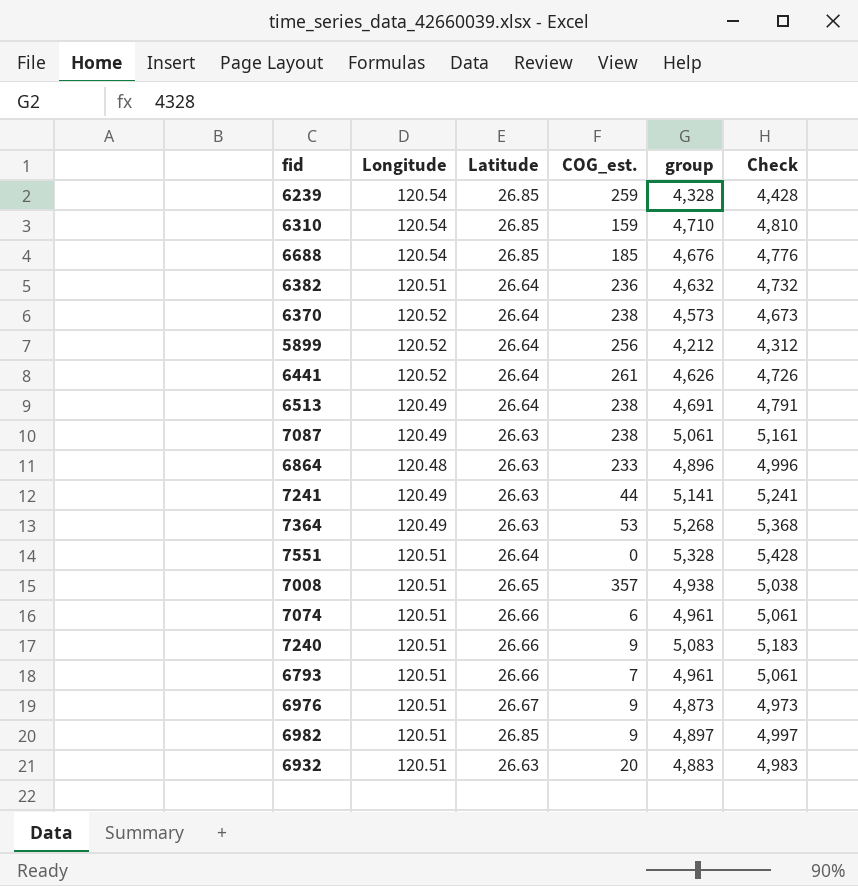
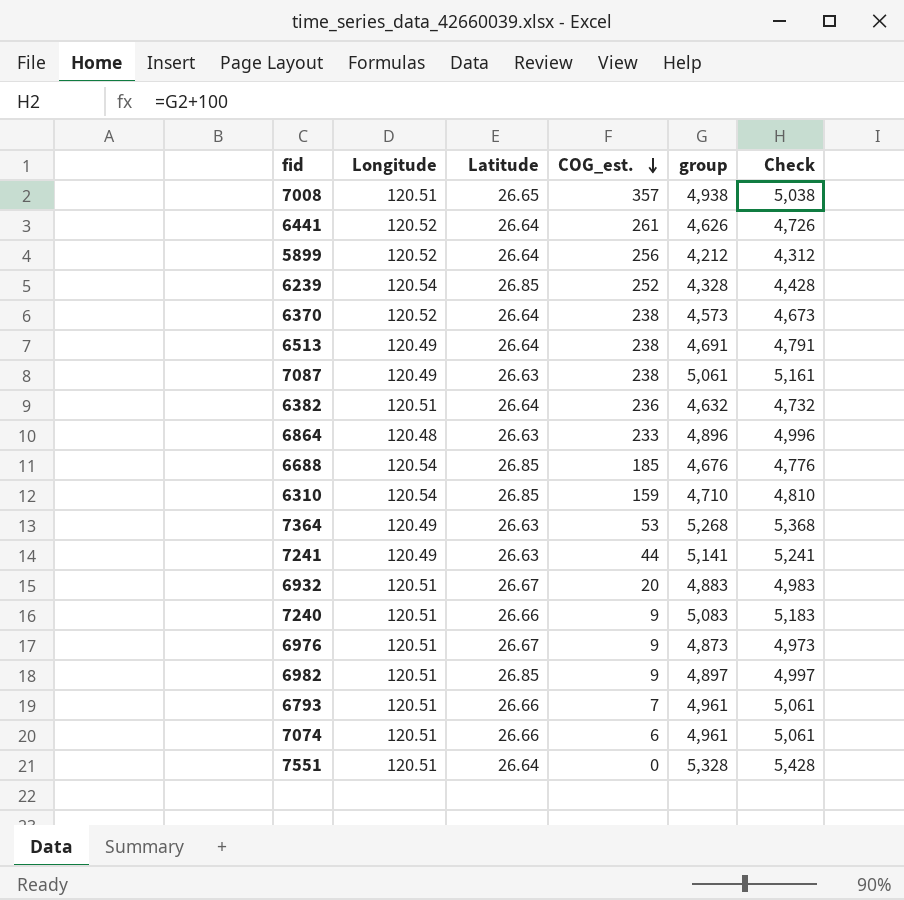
row order: none -> COG_est. descending
6239 | COG_est.: 259 -> 252
6932 | Latitude: 26.63 -> 26.67

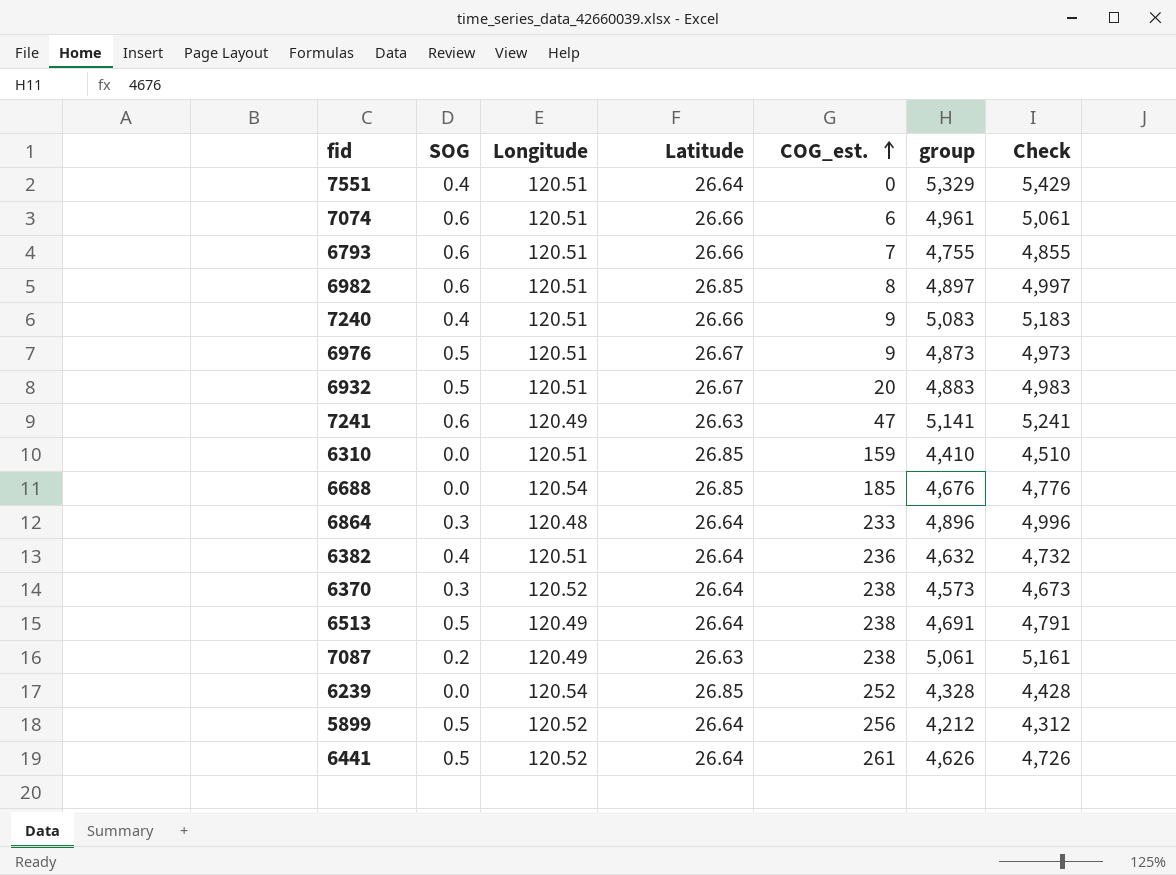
row order: COG_est. descending -> COG_est. ascending
column SOG | position: none -> 2
row 7008: 120.51 | 26.65 | 357 | 4,938 | 5,038 -> none
row 7364: 120.49 | 26.63 | 53 | 5,268 | 5,368 -> none
7551 | group: 5,328 -> 5,329
7551 | Check: 5,428 -> 5,429
6793 | group: 4,961 -> 4,755
6793 | Check: 5,061 -> 4,855
6982 | COG_est.: 9 -> 8
7241 | COG_est.: 44 -> 47
6310 | Longitude: 120.54 -> 120.51
6310 | group: 4,710 -> 4,410
6310 | Check: 4,810 -> 4,510
6864 | Latitude: 26.63 -> 26.64

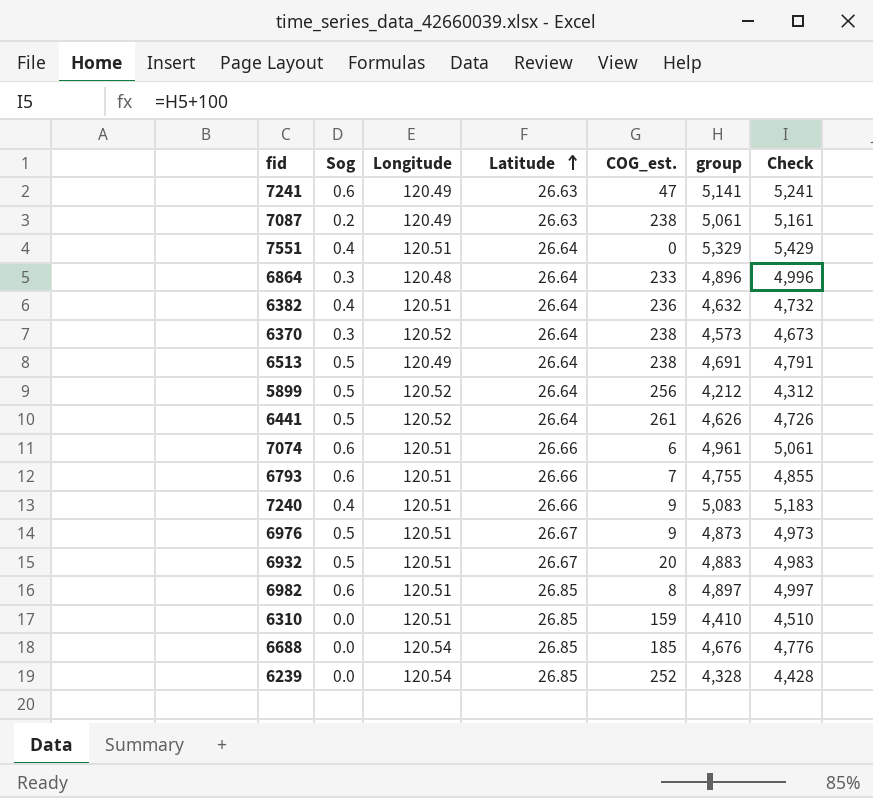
row order: COG_est. ascending -> Latitude ascending
column name: SOG -> Sog

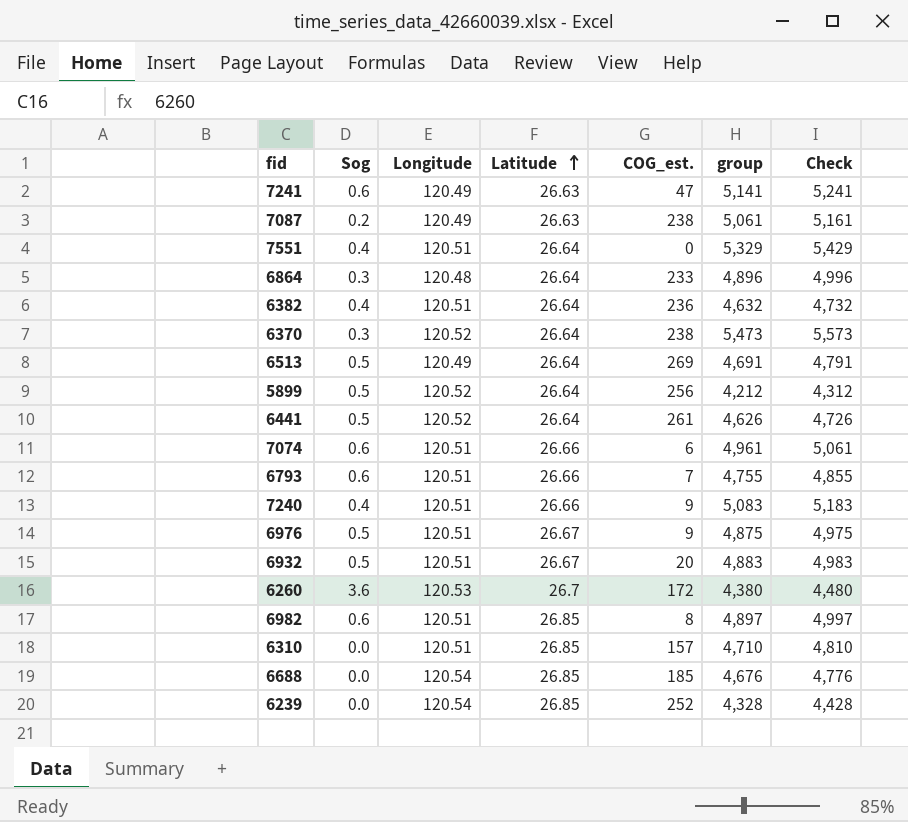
6370 | group: 4,573 -> 5,473
6370 | Check: 4,673 -> 5,573
6513 | COG_est.: 238 -> 269
6976 | group: 4,873 -> 4,875
6976 | Check: 4,973 -> 4,975
row 6260: none -> 3.6 | 120.53 | 26.7 | 172 | 4,380 | 4,480
6310 | COG_est.: 159 -> 157
6310 | group: 4,410 -> 4,710
6310 | Check: 4,510 -> 4,810

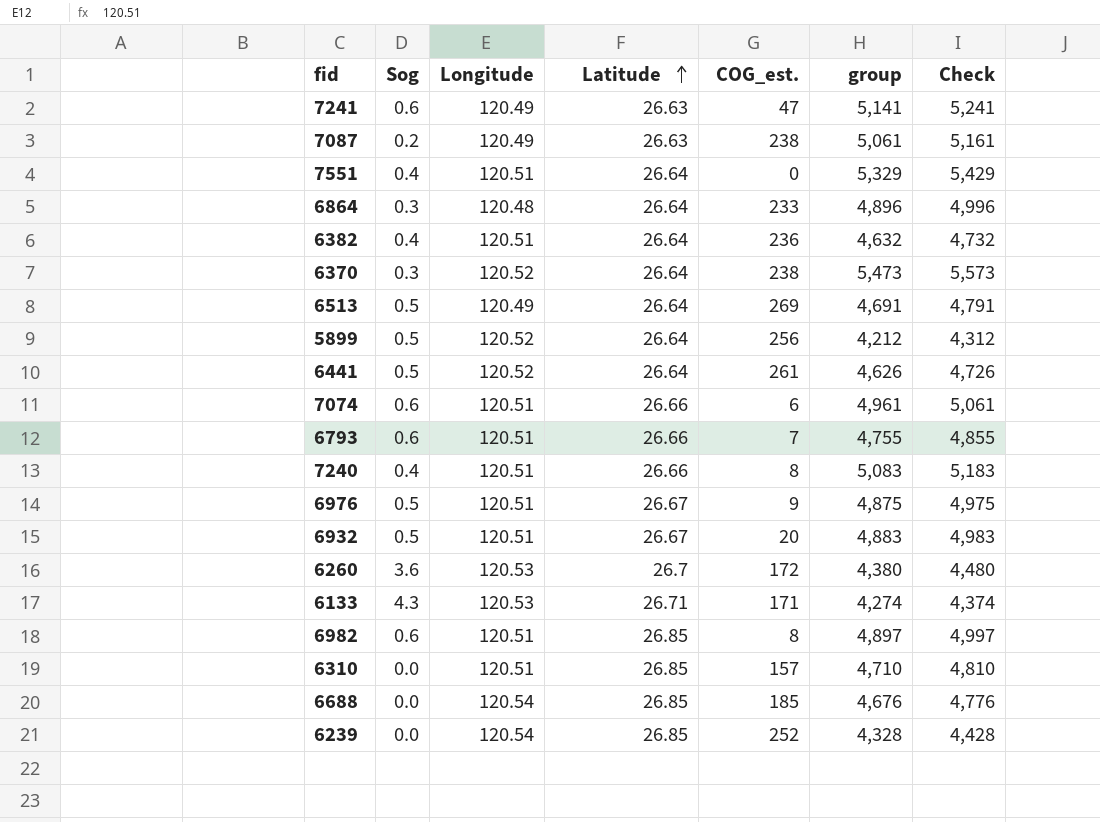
7240 | COG_est.: 9 -> 8
row 6133: none -> 4.3 | 120.53 | 26.71 | 171 | 4,274 | 4,374

